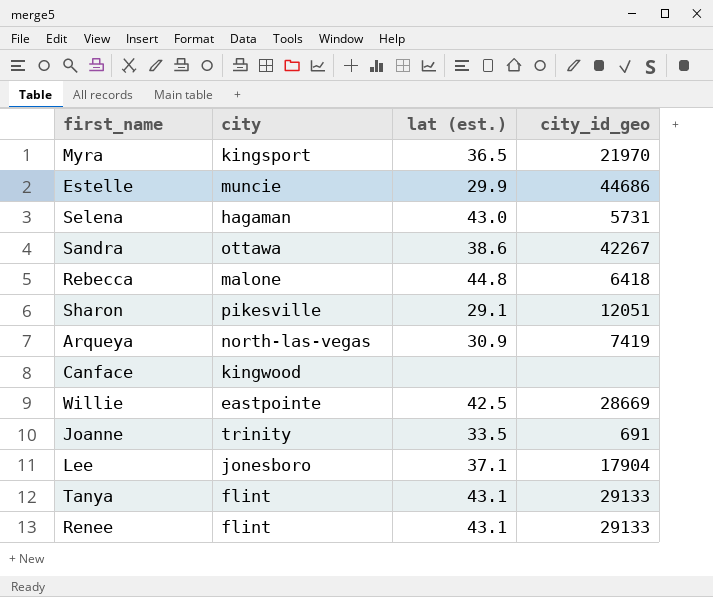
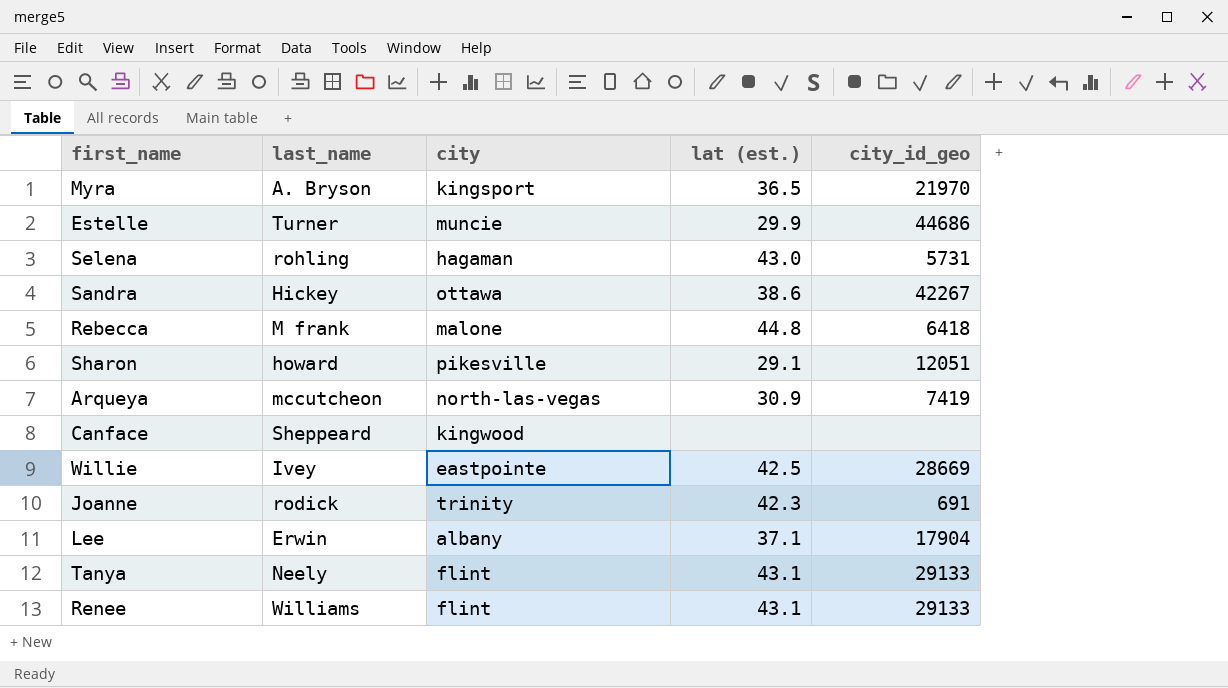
column last_name | position: none -> 2
Joanne | lat (est.): 33.5 -> 42.3
Lee | city: jonesboro -> albany

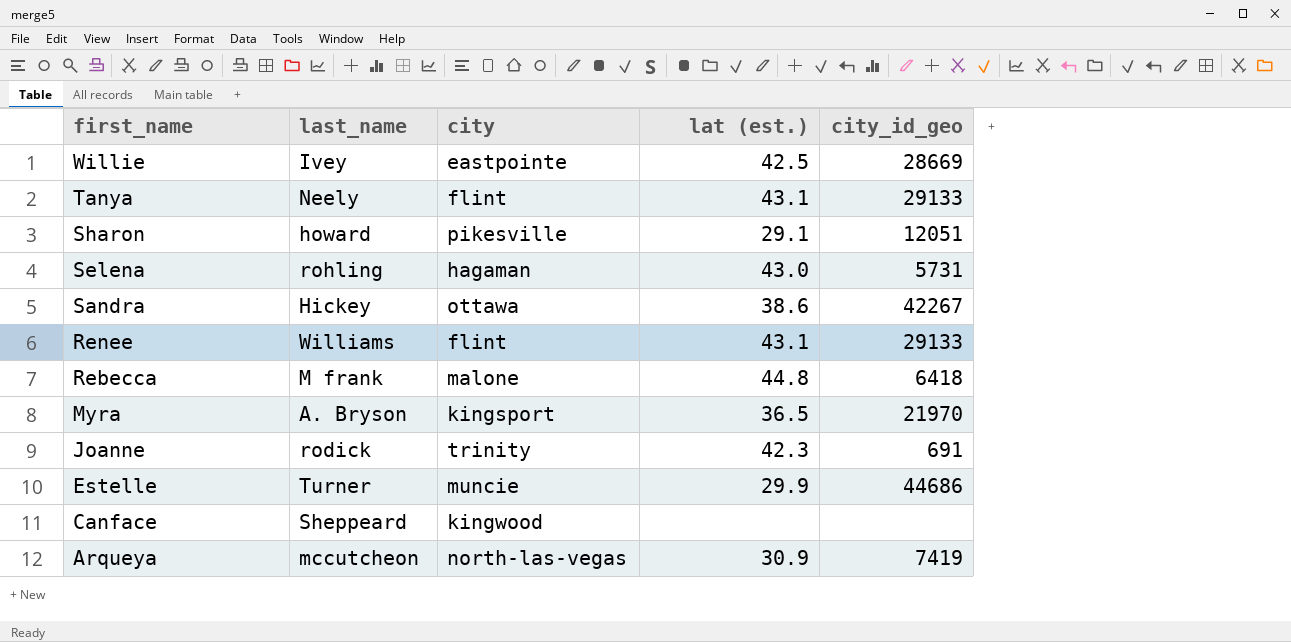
row order: none -> first_name descending
row Lee: Erwin | albany | 37.1 | 17904 -> none

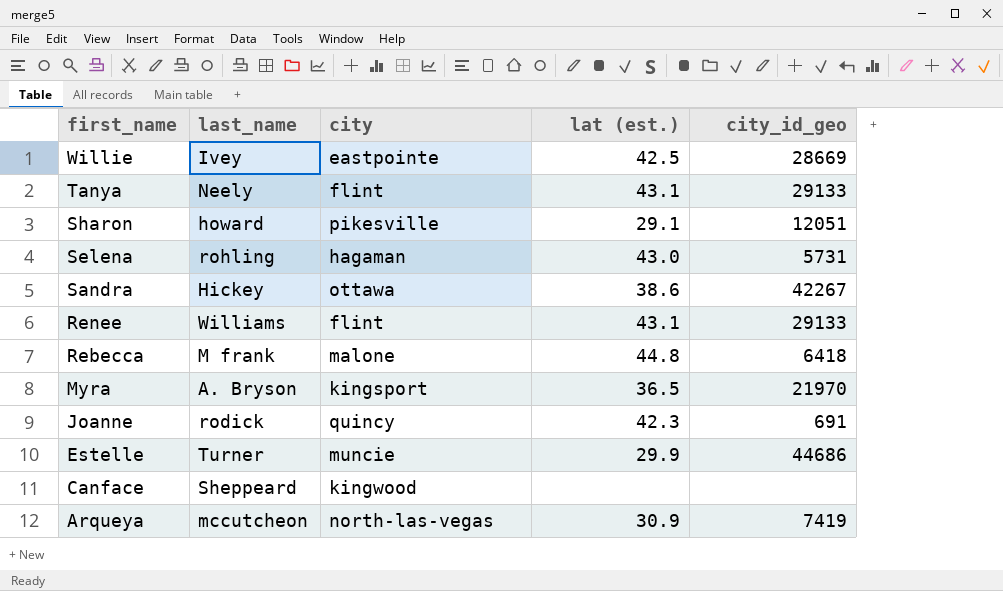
Joanne | city: trinity -> quincy

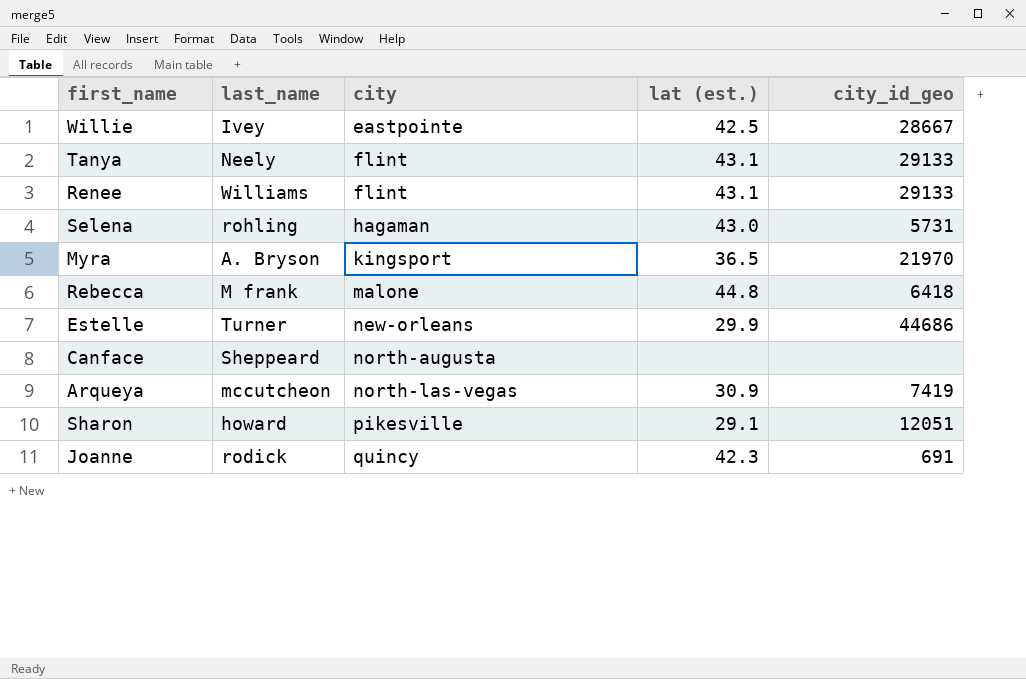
row order: first_name descending -> city ascending
row Sandra: Hickey | ottawa | 38.6 | 42267 -> none
Willie | city_id_geo: 28669 -> 28667
Estelle | city: muncie -> new-orleans
Canface | city: kingwood -> north-augusta

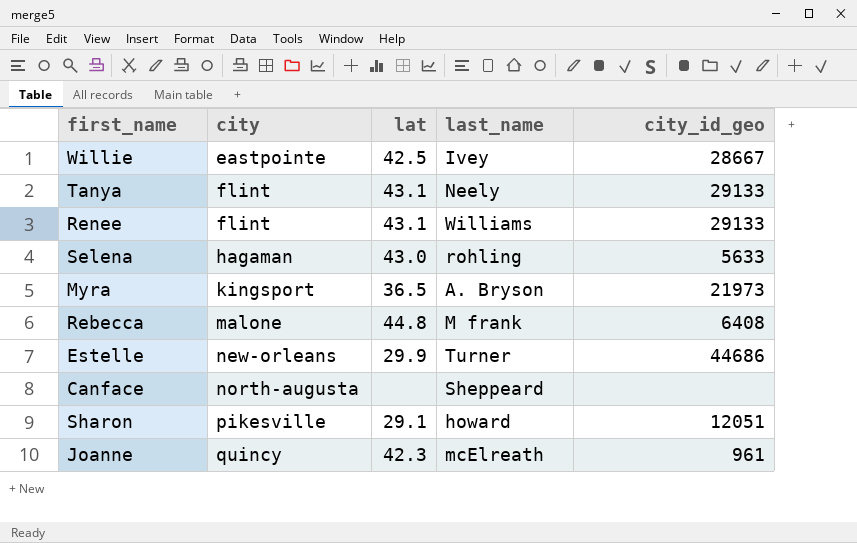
column name: lat (est.) -> lat
column last_name | position: 2 -> 4
row Arqueya: mccutcheon | north-las-vegas | 30.9 | 7419 -> none
Selena | city_id_geo: 5731 -> 5633
Myra | city_id_geo: 21970 -> 21973
Rebecca | city_id_geo: 6418 -> 6408
Joanne | last_name: rodick -> mcElreath
Joanne | city_id_geo: 691 -> 961

